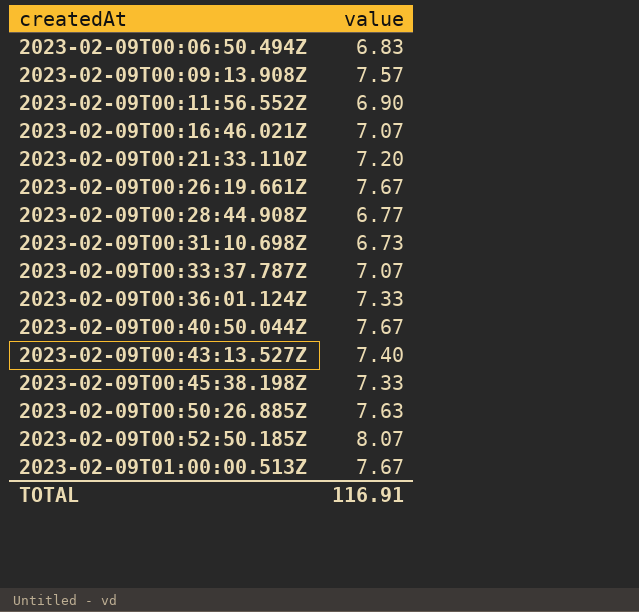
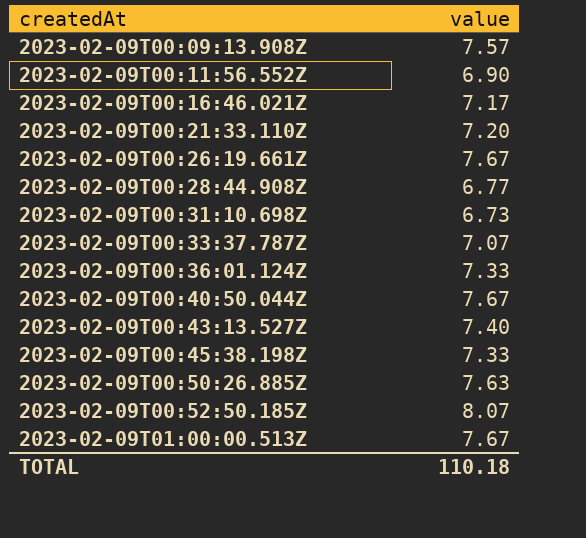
row 2023-02-09T00:06:50.494Z: 6.83 -> none
2023-02-09T00:16:46.021Z | value: 7.07 -> 7.17
TOTAL | value: 116.91 -> 110.18

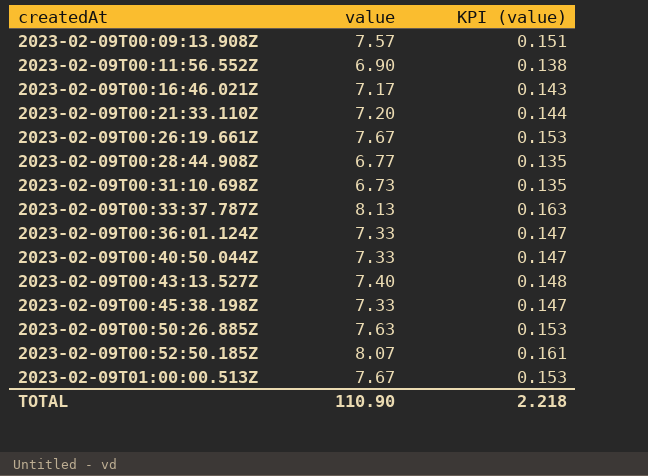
column KPI (value) | formula: none -> [value] * 0.02
2023-02-09T00:33:37.787Z | value: 7.07 -> 8.13
2023-02-09T00:40:50.044Z | value: 7.67 -> 7.33
TOTAL | value: 110.18 -> 110.90

